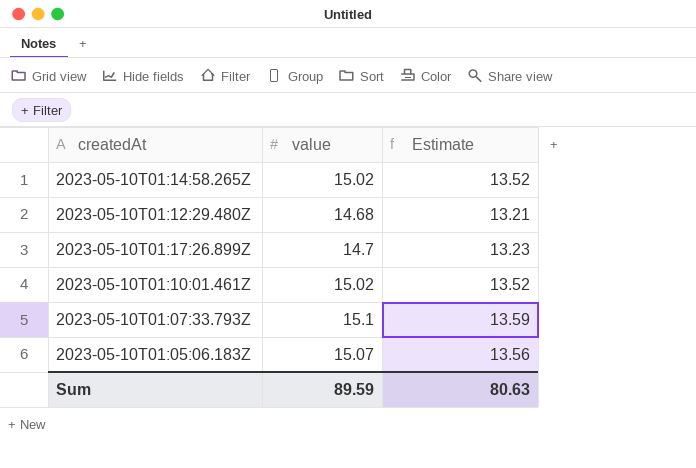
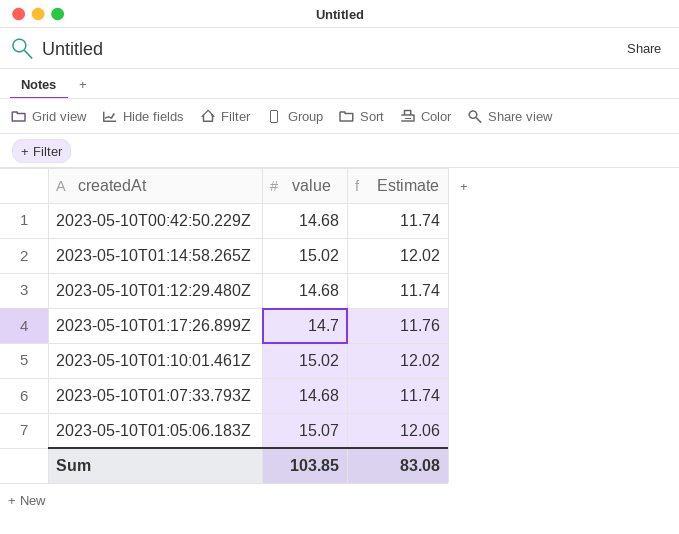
column Estimate | formula: [value] * 0.9 -> [value] * 0.8
row 2023-05-10T00:42:50.229Z: none -> 14.68 | 11.74
2023-05-10T01:07:33.793Z | value: 15.1 -> 14.68
Sum | value: 89.59 -> 103.85
Sum | Estimate: 80.63 -> 83.08

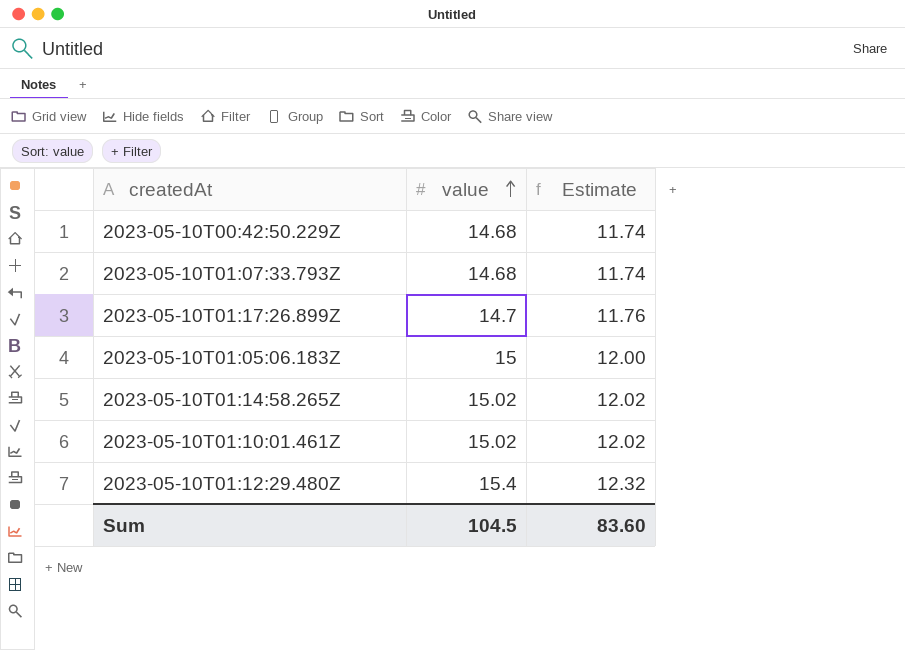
row order: none -> value ascending
2023-05-10T01:05:06.183Z | value: 15.07 -> 15
2023-05-10T01:05:06.183Z | Estimate: 12.06 -> 12.00
2023-05-10T01:12:29.480Z | value: 14.68 -> 15.4
2023-05-10T01:12:29.480Z | Estimate: 11.74 -> 12.32
Sum | value: 103.85 -> 104.5
Sum | Estimate: 83.08 -> 83.60

